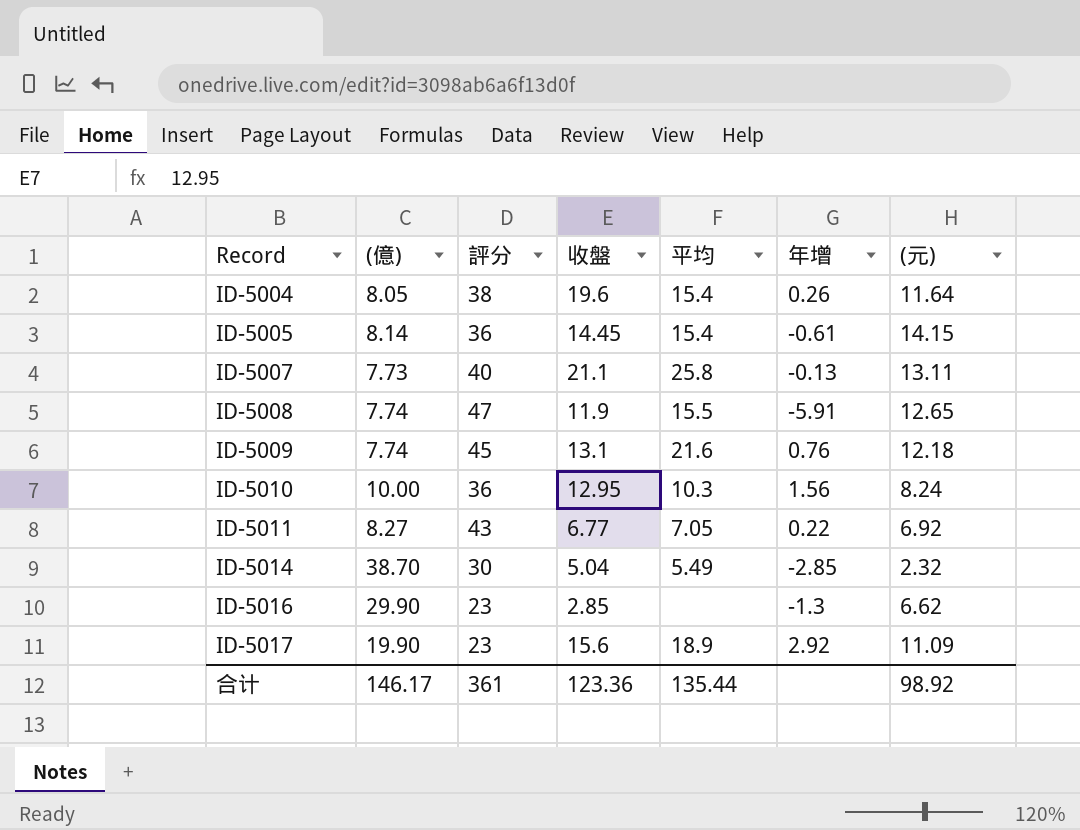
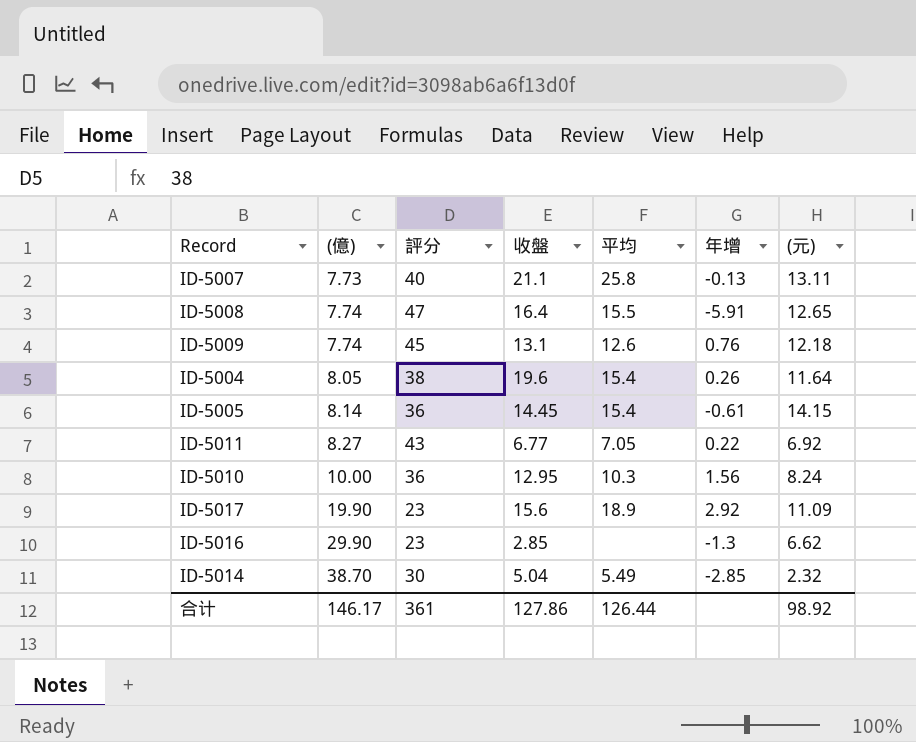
row order: Record ascending -> (億) ascending
ID-5008 | 收盤: 11.9 -> 16.4
ID-5009 | 平均: 21.6 -> 12.6
合计 | 收盤: 123.36 -> 127.86
合计 | 平均: 135.44 -> 126.44

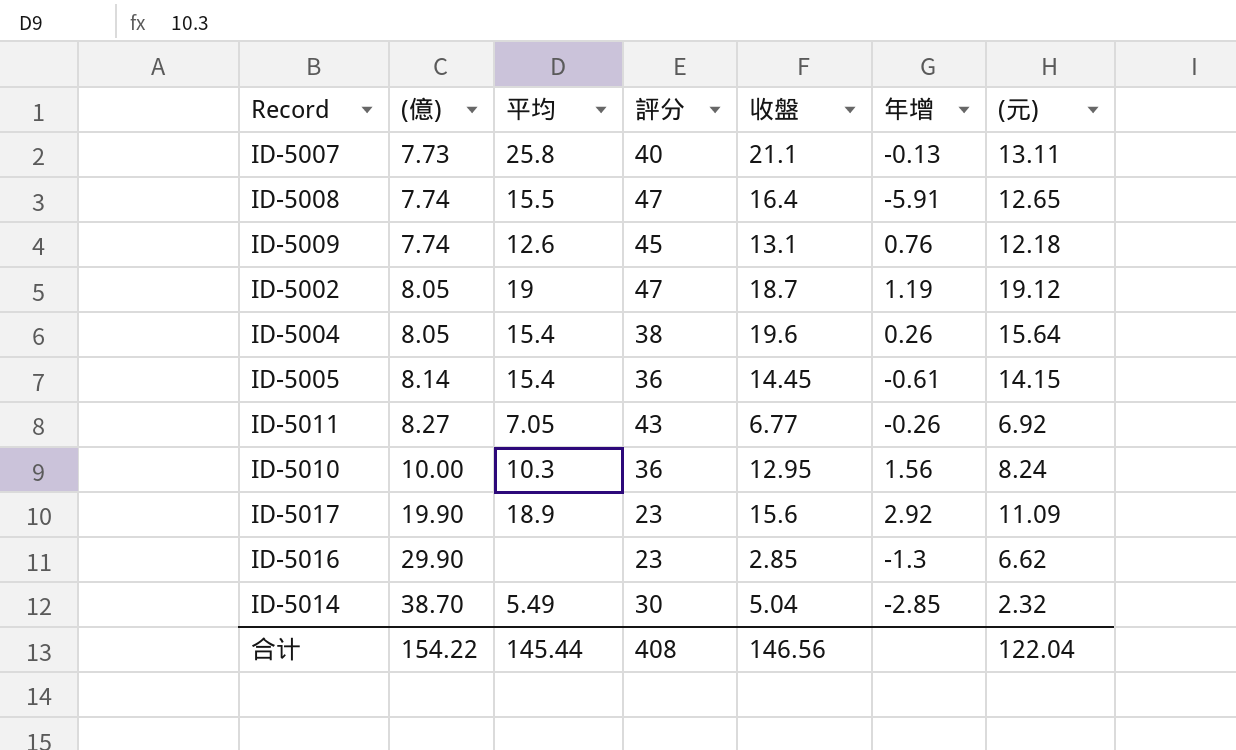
column 平均 | position: 5 -> 3
row ID-5002: none -> 8.05 | 19 | 47 | 18.7 | 1.19 | 19.12
ID-5004 | (元): 11.64 -> 15.64
ID-5011 | 年增: 0.22 -> -0.26
合计 | (億): 146.17 -> 154.22
合计 | 平均: 126.44 -> 145.44
合计 | 評分: 361 -> 408
合计 | 收盤: 127.86 -> 146.56
合计 | (元): 98.92 -> 122.04

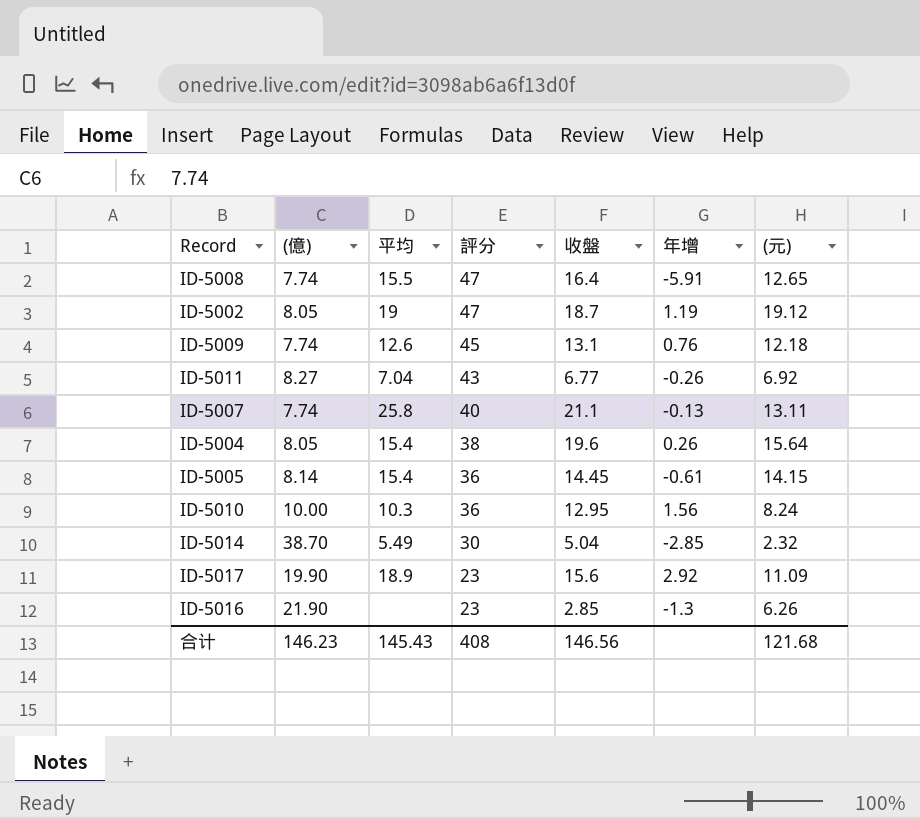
row order: (億) ascending -> 評分 descending
ID-5011 | 平均: 7.05 -> 7.04
ID-5007 | (億): 7.73 -> 7.74
ID-5016 | (億): 29.90 -> 21.90
ID-5016 | (元): 6.62 -> 6.26
合计 | (億): 154.22 -> 146.23
合计 | 平均: 145.44 -> 145.43
合计 | (元): 122.04 -> 121.68

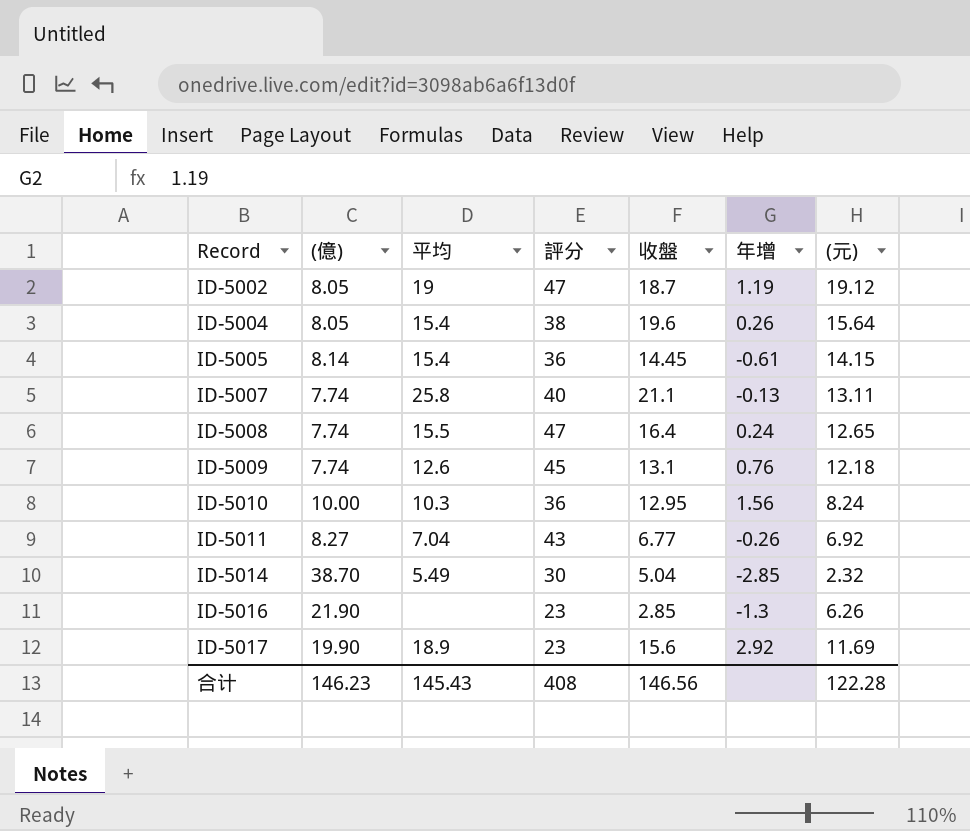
row order: 評分 descending -> Record ascending
ID-5008 | 年增: -5.91 -> 0.24
ID-5017 | (元): 11.09 -> 11.69
合计 | (元): 121.68 -> 122.28

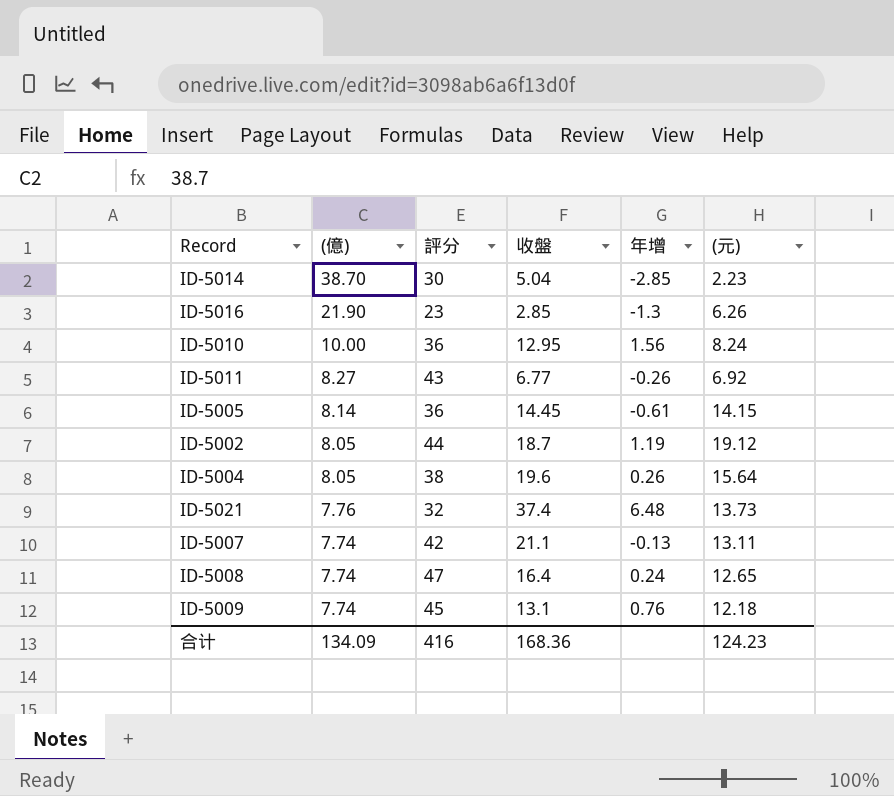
row order: Record ascending -> (億) descending
column 平均 | position: 3 -> none
row ID-5017: 19.90 | 18.9 | 23 | 15.6 | 2.92 | 11.69 -> none
ID-5014 | (元): 2.32 -> 2.23
ID-5002 | 評分: 47 -> 44
row ID-5021: none -> 7.76 | 32 | 37.4 | 6.48 | 13.73
ID-5007 | 評分: 40 -> 42
合计 | (億): 146.23 -> 134.09
合计 | 評分: 408 -> 416
合计 | 收盤: 146.56 -> 168.36
合计 | (元): 122.28 -> 124.23

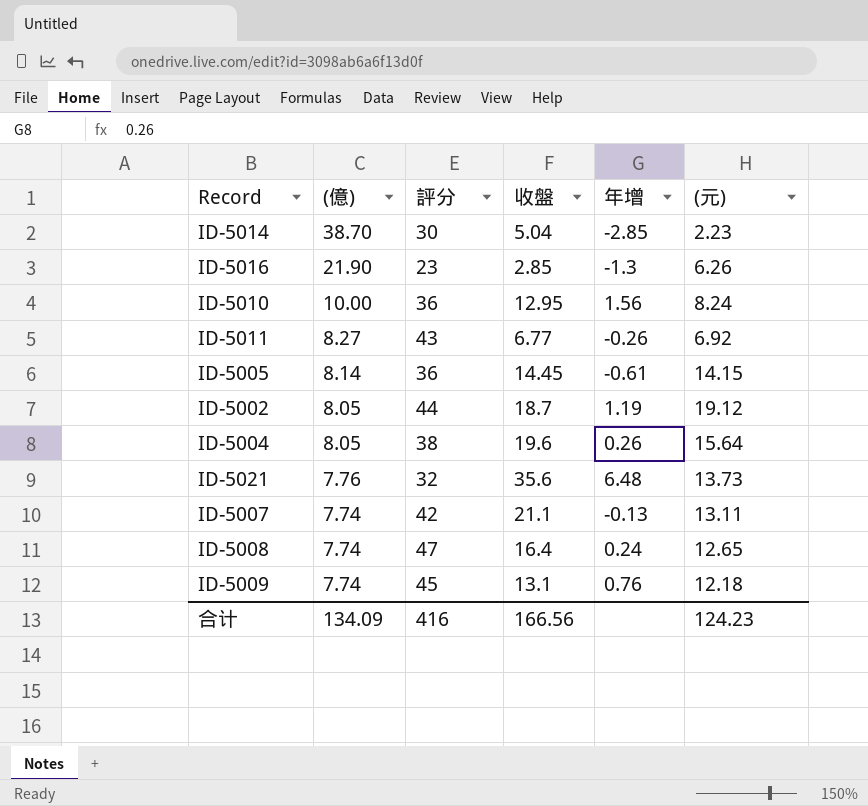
ID-5021 | 收盤: 37.4 -> 35.6
合计 | 收盤: 168.36 -> 166.56

